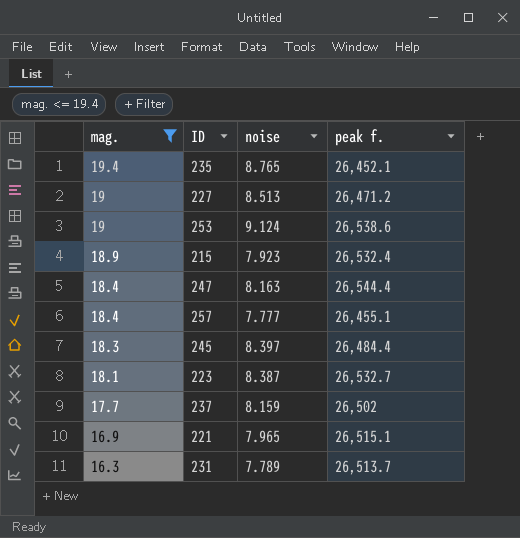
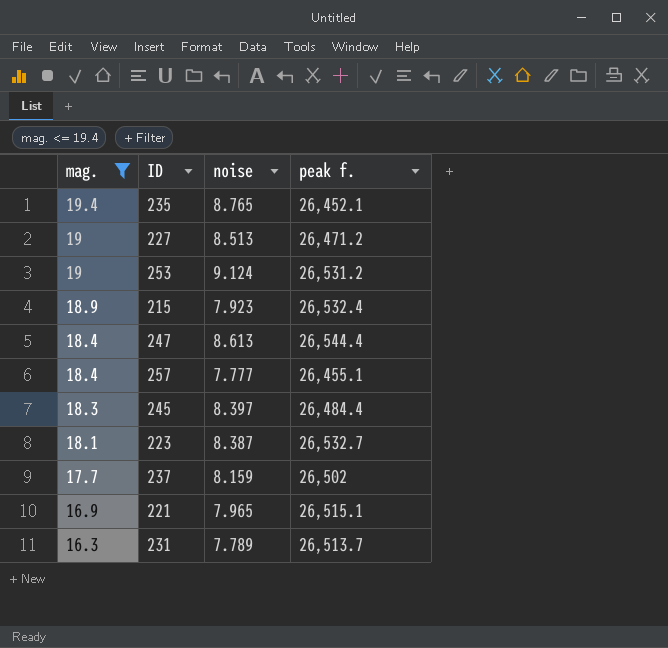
253 | peak f.: 26,538.6 -> 26,531.2
247 | noise: 8.163 -> 8.613

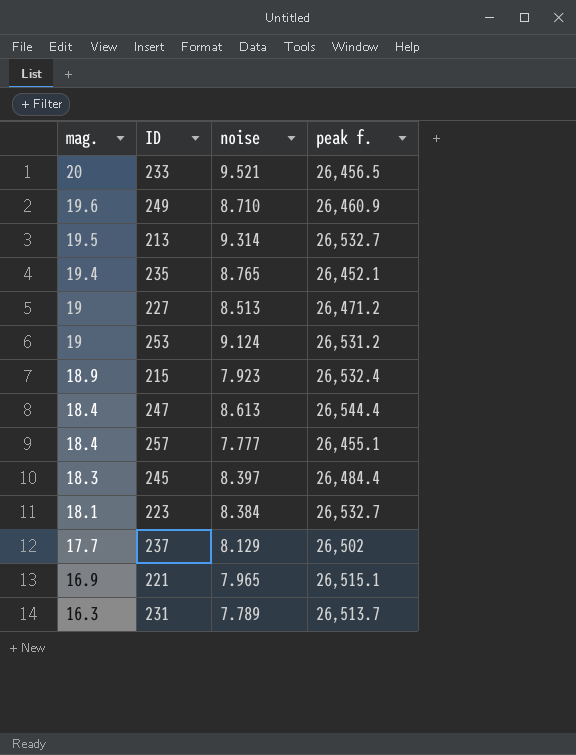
filter: mag. <= 19.4 -> none
223 | noise: 8.387 -> 8.384
237 | noise: 8.159 -> 8.129

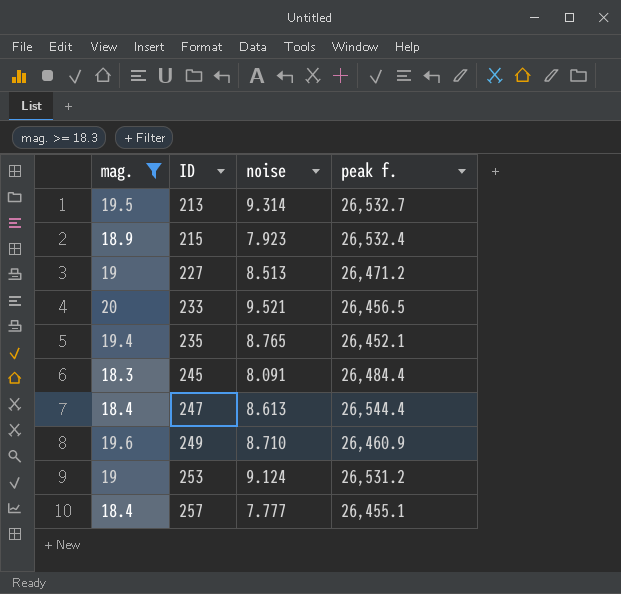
filter: none -> mag. >= 18.3
row order: mag. descending -> ID ascending
245 | noise: 8.397 -> 8.091

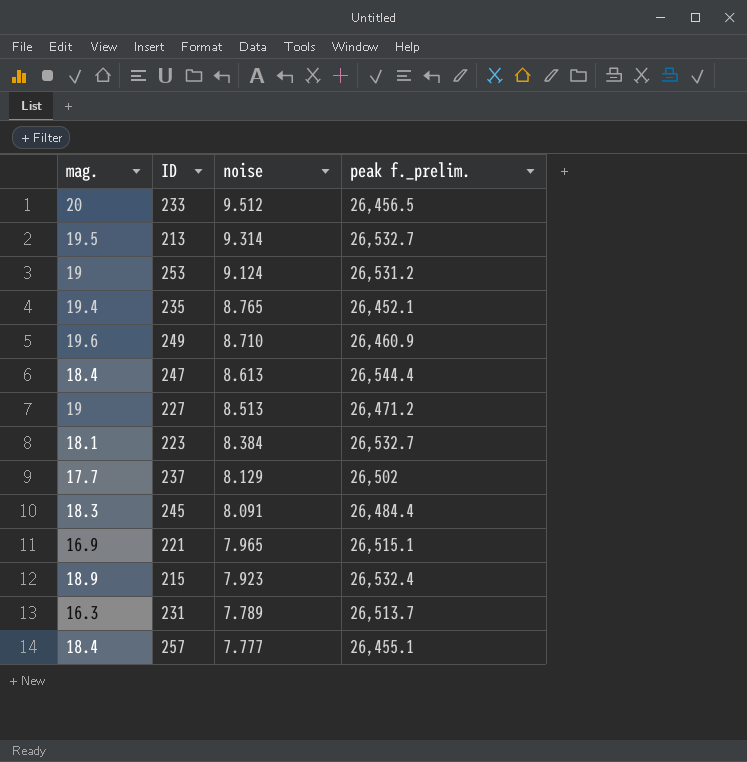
filter: mag. >= 18.3 -> none
row order: ID ascending -> noise descending
column name: peak f. -> peak f._prelim.
233 | noise: 9.521 -> 9.512

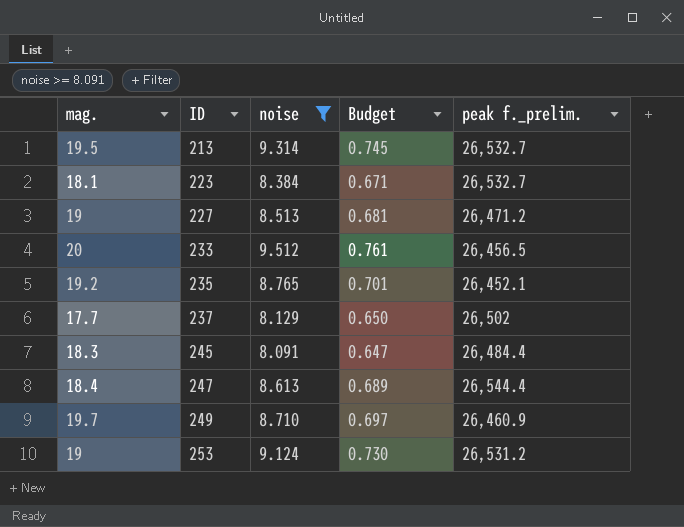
filter: none -> noise >= 8.091
row order: noise descending -> ID ascending
column Budget | formula: none -> [noise] * 0.08
235 | mag.: 19.4 -> 19.2
249 | mag.: 19.6 -> 19.7

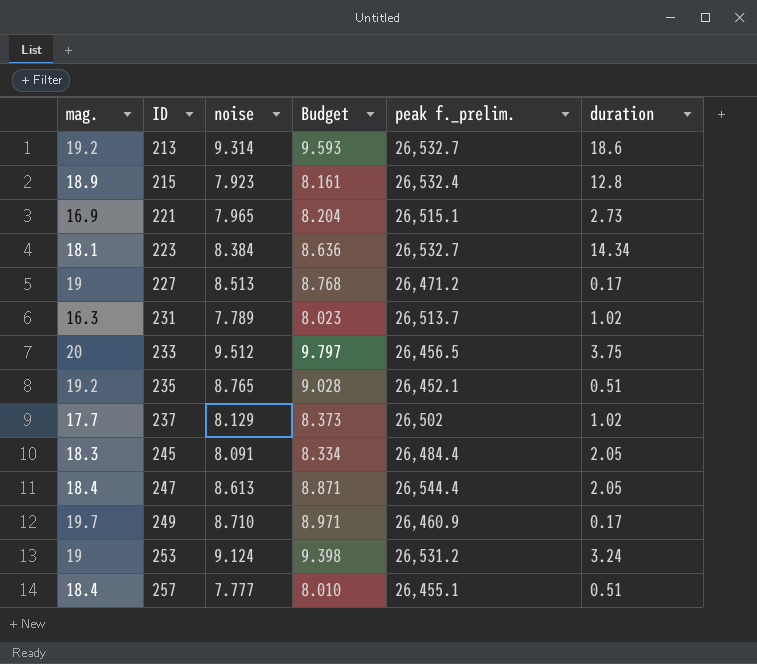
filter: noise >= 8.091 -> none
column Budget | formula: [noise] * 0.08 -> [noise] * 1.03
column duration | position: none -> 6
213 | mag.: 19.5 -> 19.2

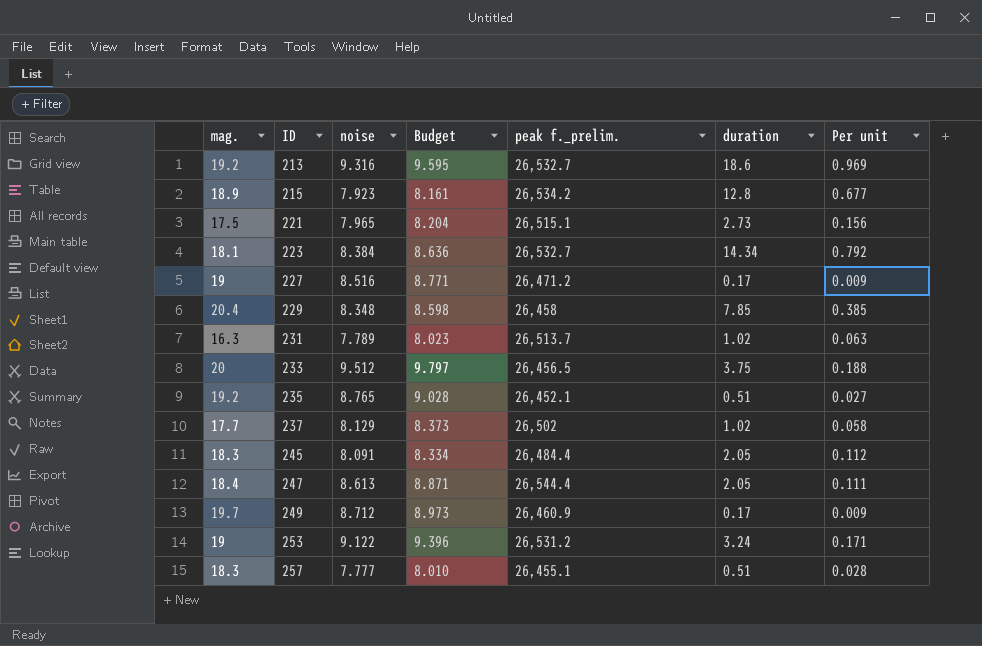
column Per unit | formula: none -> [duration] / [mag.]
213 | noise: 9.314 -> 9.316
213 | Budget: 9.593 -> 9.595
215 | peak f._prelim.: 26,532.4 -> 26,534.2
221 | mag.: 16.9 -> 17.5
227 | noise: 8.513 -> 8.516
227 | Budget: 8.768 -> 8.771
row 229: none -> 20.4 | 8.348 | 8.598 | 26,458 | 7.85 | 0.385
249 | noise: 8.710 -> 8.712
249 | Budget: 8.971 -> 8.973
253 | noise: 9.124 -> 9.122
253 | Budget: 9.398 -> 9.396
257 | mag.: 18.4 -> 18.3

